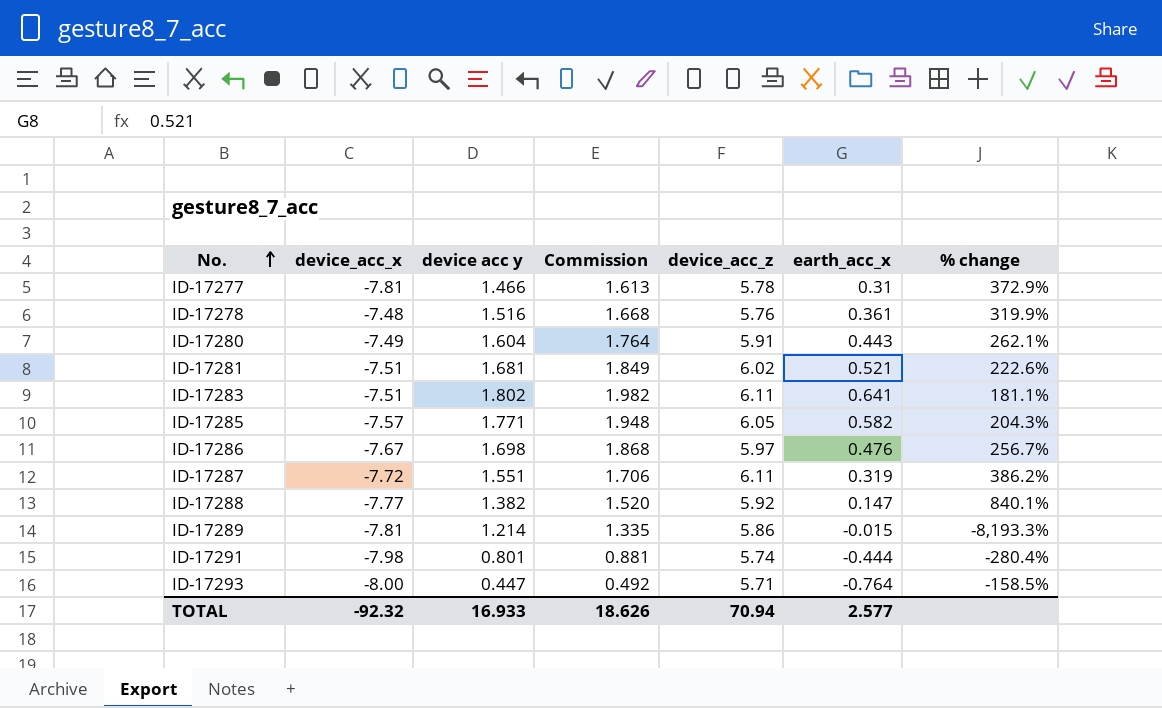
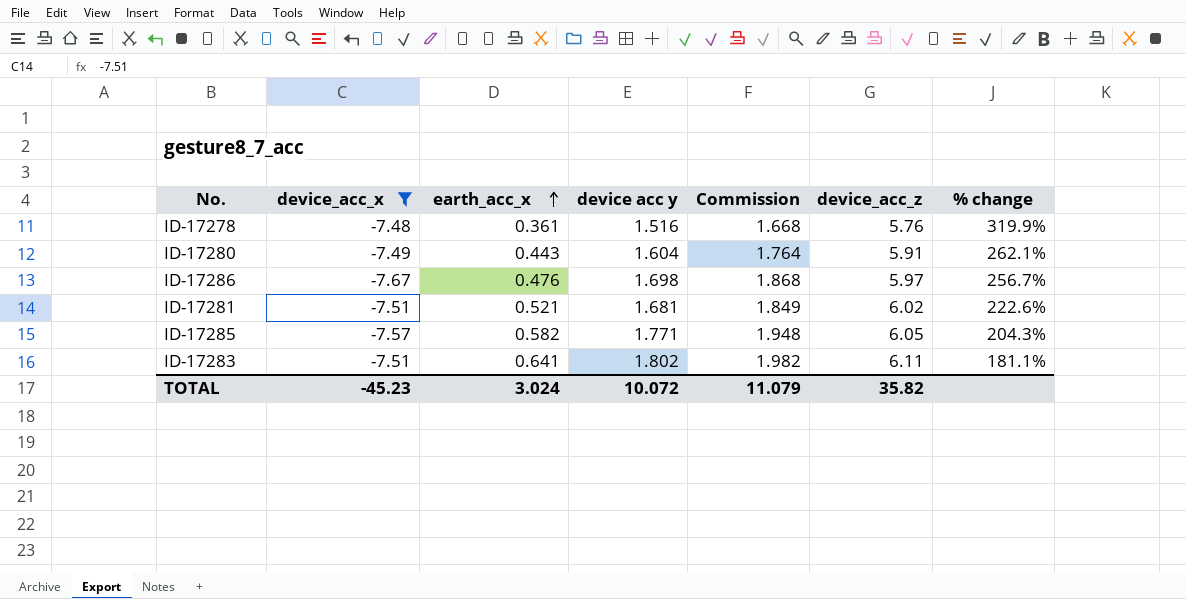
filter: none -> device_acc_x >= -7.67
row order: No. ascending -> earth_acc_x ascending
column earth_acc_x | position: 6 -> 3
TOTAL | device_acc_x: -92.32 -> -45.23
TOTAL | earth_acc_x: 2.577 -> 3.024
TOTAL | device acc y: 16.933 -> 10.072
TOTAL | Commission: 18.626 -> 11.079
TOTAL | device_acc_z: 70.94 -> 35.82

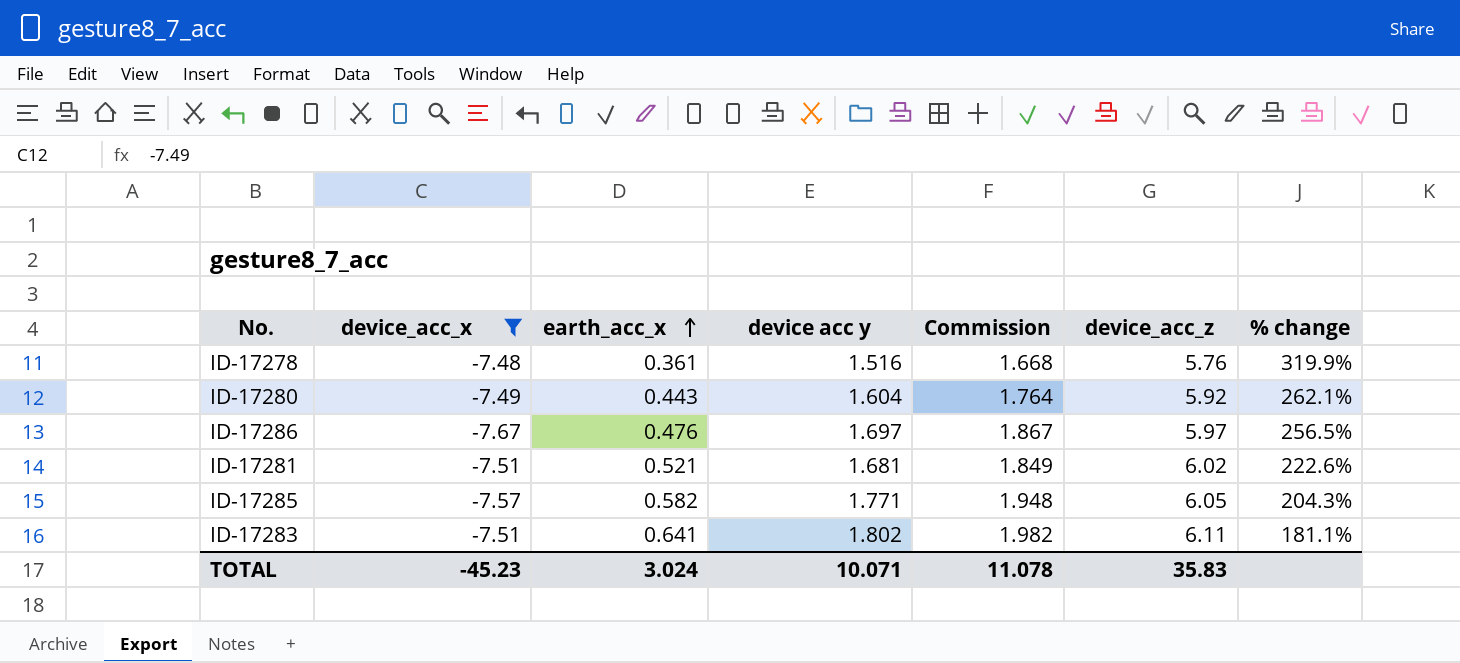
ID-17280 | device_acc_z: 5.91 -> 5.92
ID-17286 | device acc y: 1.698 -> 1.697
ID-17286 | Commission: 1.868 -> 1.867
ID-17286 | % change: 256.7% -> 256.5%
TOTAL | device acc y: 10.072 -> 10.071
TOTAL | Commission: 11.079 -> 11.078
TOTAL | device_acc_z: 35.82 -> 35.83

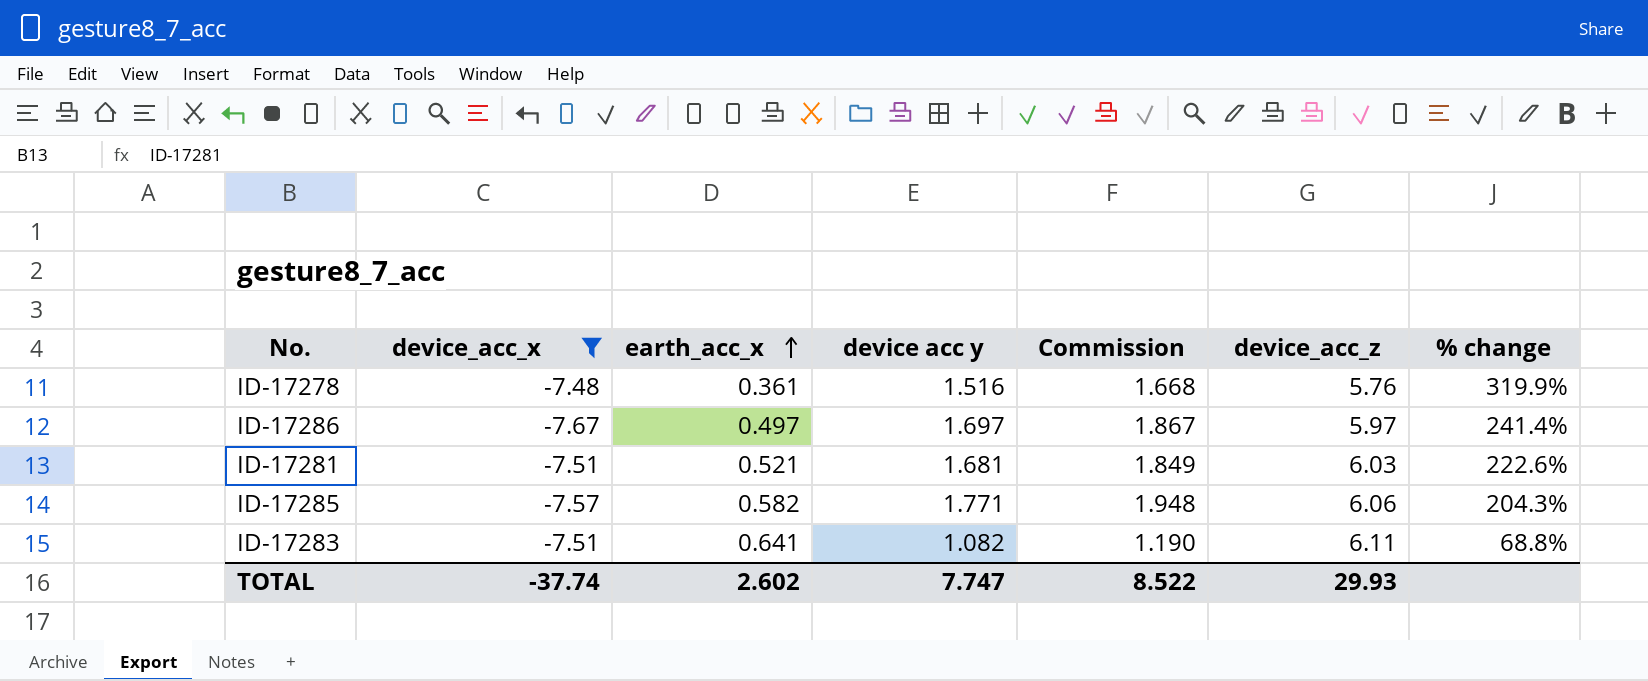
row ID-17280: -7.49 | 0.443 | 1.604 | 1.764 | 5.92 | 262.1% -> none
ID-17286 | earth_acc_x: 0.476 -> 0.497
ID-17286 | % change: 256.5% -> 241.4%
ID-17281 | device_acc_z: 6.02 -> 6.03
ID-17285 | device_acc_z: 6.05 -> 6.06
ID-17283 | device acc y: 1.802 -> 1.082
ID-17283 | Commission: 1.982 -> 1.190
ID-17283 | % change: 181.1% -> 68.8%
TOTAL | device_acc_x: -45.23 -> -37.74
TOTAL | earth_acc_x: 3.024 -> 2.602
TOTAL | device acc y: 10.071 -> 7.747
TOTAL | Commission: 11.078 -> 8.522
TOTAL | device_acc_z: 35.83 -> 29.93

